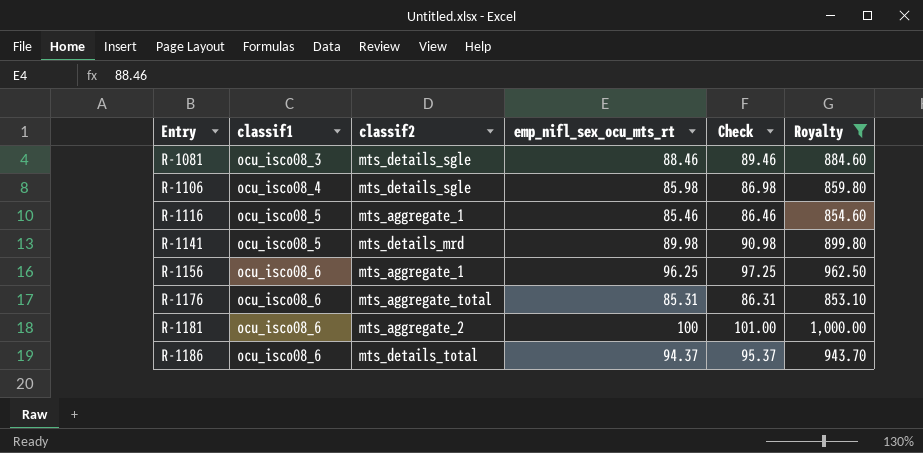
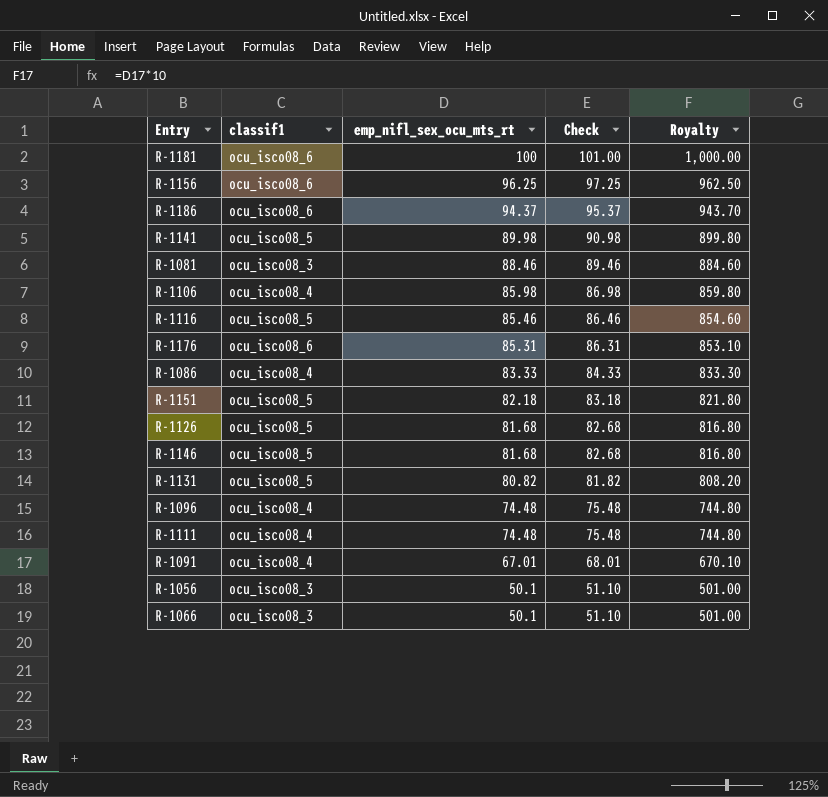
filter: Royalty >= 853.10 -> none
row order: Entry ascending -> emp_nifl_sex_ocu_mts_rt descending
column classif2 | position: 3 -> none

